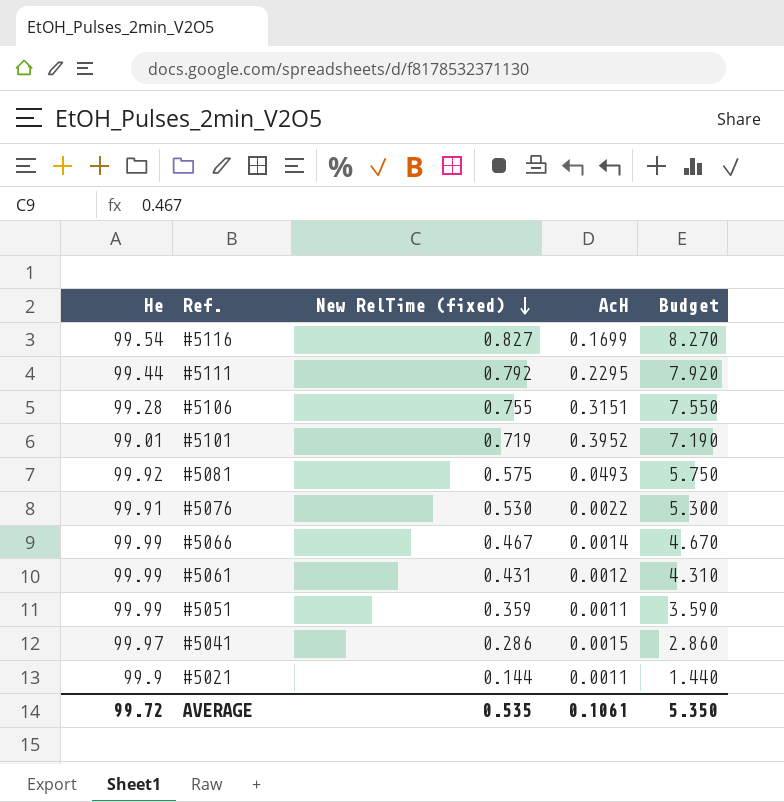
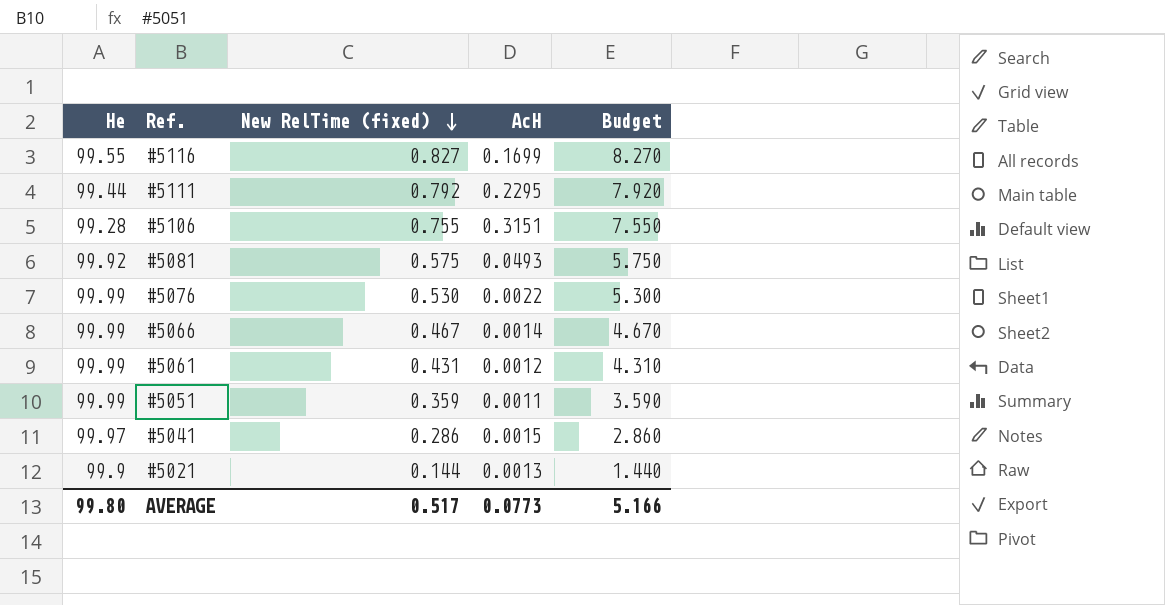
row #5101: 99.01 | 0.719 | 0.3952 | 7.190 -> none
#5116 | He: 99.54 -> 99.55
#5076 | He: 99.91 -> 99.99
#5021 | AcH: 0.0011 -> 0.0013
AVERAGE | He: 99.72 -> 99.80
AVERAGE | New RelTime (fixed): 0.535 -> 0.517
AVERAGE | AcH: 0.1061 -> 0.0773
AVERAGE | Budget: 5.350 -> 5.166

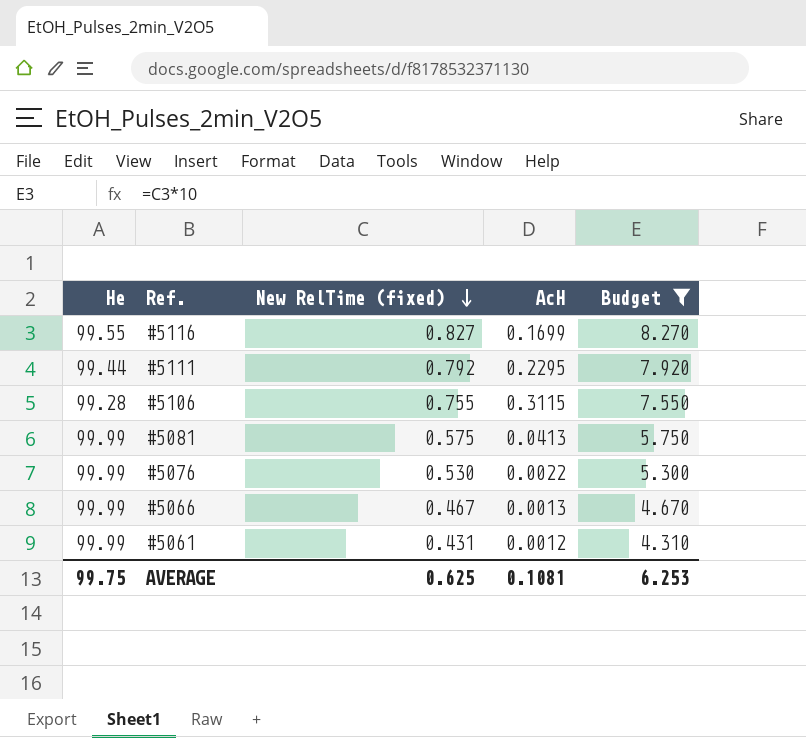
filter: none -> Budget >= 4.310
#5106 | AcH: 0.3151 -> 0.3115
#5081 | He: 99.92 -> 99.99
#5081 | AcH: 0.0493 -> 0.0413
#5066 | AcH: 0.0014 -> 0.0013
AVERAGE | He: 99.80 -> 99.75
AVERAGE | New RelTime (fixed): 0.517 -> 0.625
AVERAGE | AcH: 0.0773 -> 0.1081
AVERAGE | Budget: 5.166 -> 6.253

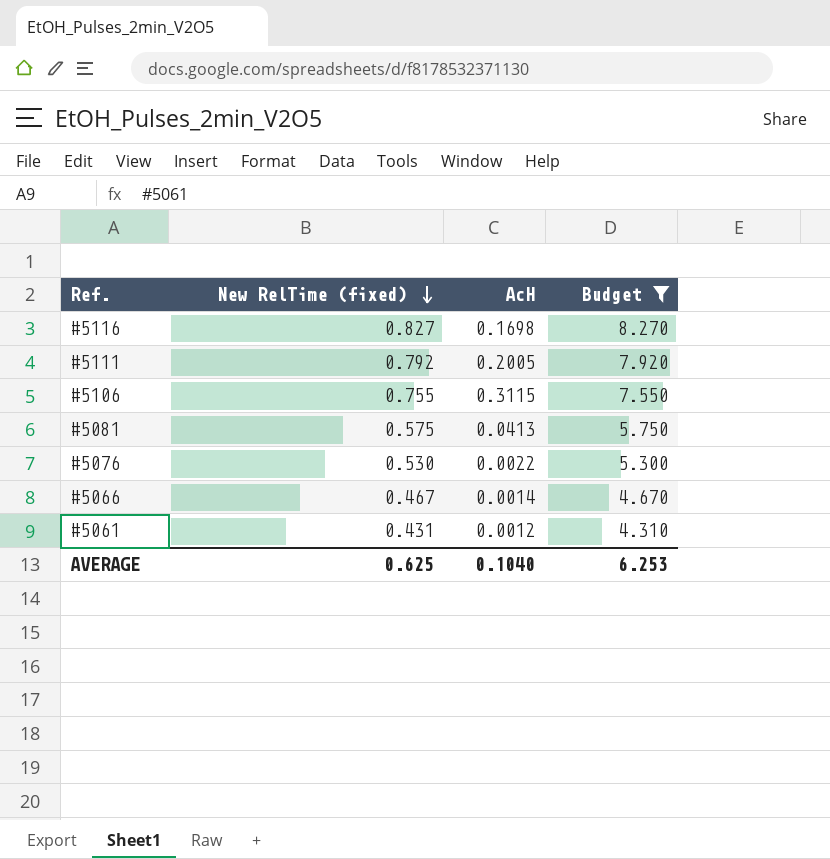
column He | position: 1 -> none
#5116 | AcH: 0.1699 -> 0.1698
#5111 | AcH: 0.2295 -> 0.2005
#5066 | AcH: 0.0013 -> 0.0014
AVERAGE | AcH: 0.1081 -> 0.1040

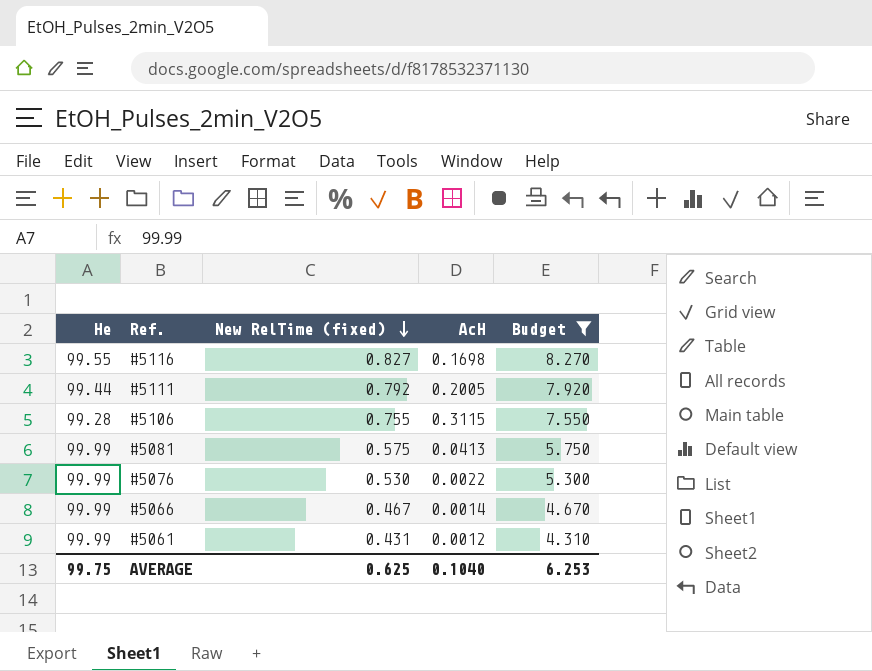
column He | position: none -> 1

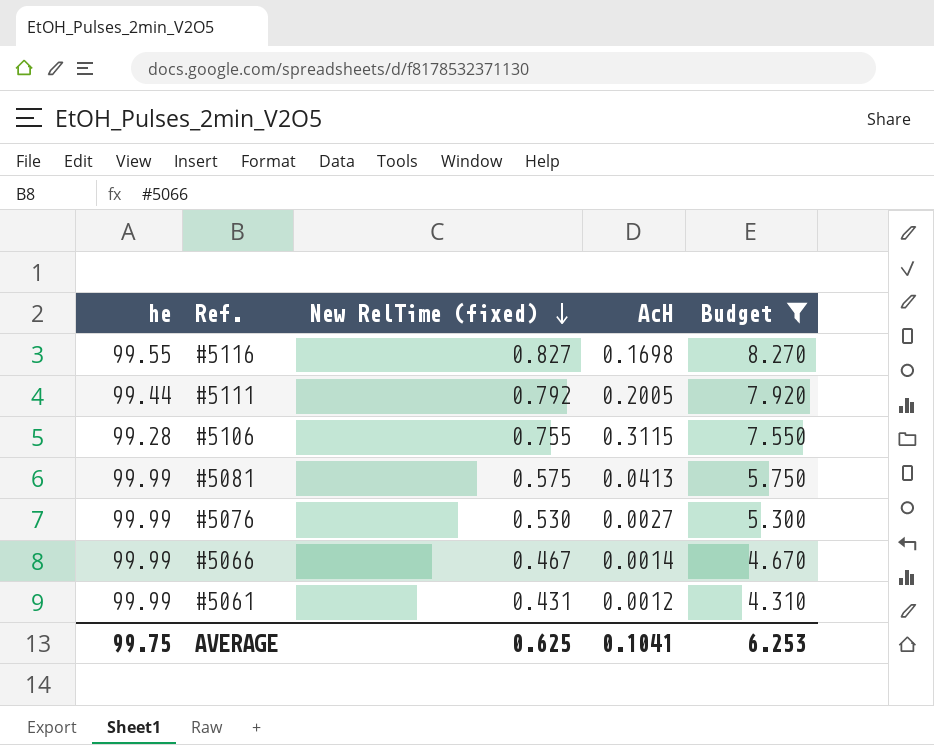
column name: He -> he
#5076 | AcH: 0.0022 -> 0.0027
AVERAGE | AcH: 0.1040 -> 0.1041

